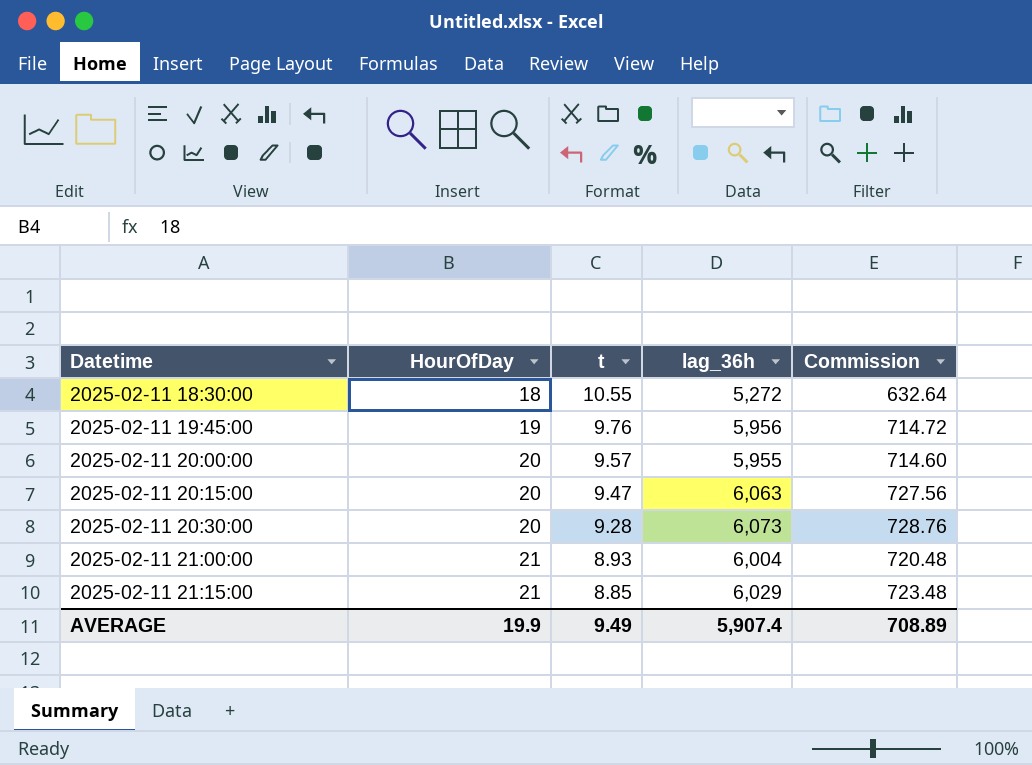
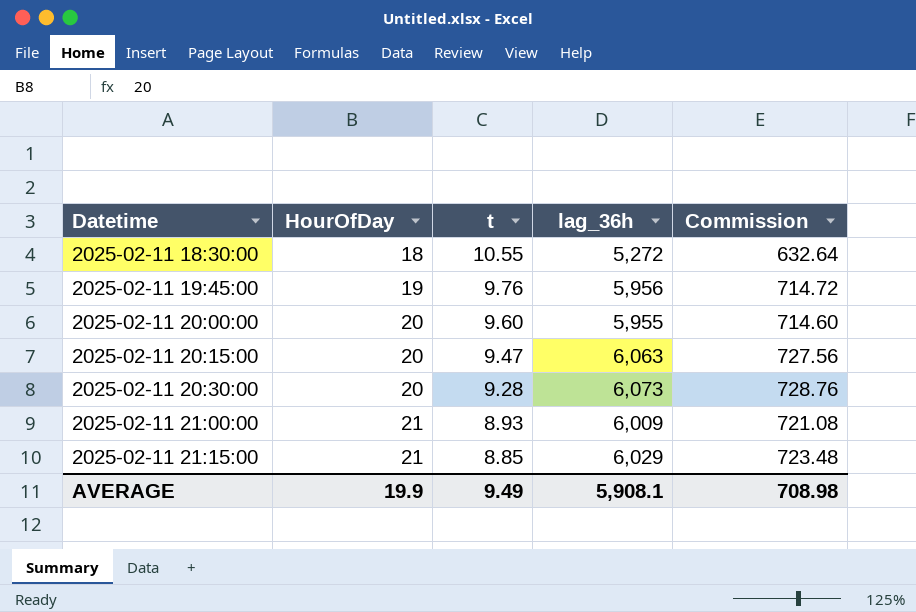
2025-02-11 20:00:00 | t: 9.57 -> 9.60
2025-02-11 21:00:00 | lag_36h: 6,004 -> 6,009
2025-02-11 21:00:00 | Commission: 720.48 -> 721.08
AVERAGE | lag_36h: 5,907.4 -> 5,908.1
AVERAGE | Commission: 708.89 -> 708.98

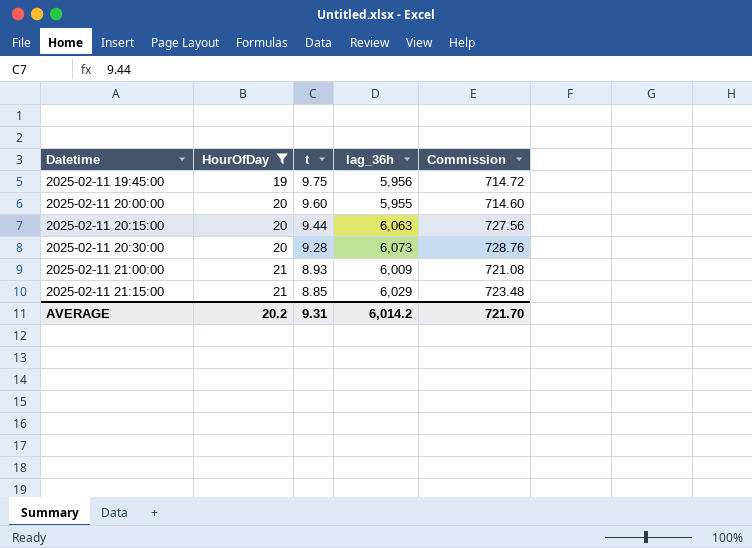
filter: none -> HourOfDay != 18
2025-02-11 19:45:00 | t: 9.76 -> 9.75
2025-02-11 20:15:00 | t: 9.47 -> 9.44
AVERAGE | HourOfDay: 19.9 -> 20.2
AVERAGE | t: 9.49 -> 9.31
AVERAGE | lag_36h: 5,908.1 -> 6,014.2
AVERAGE | Commission: 708.98 -> 721.70

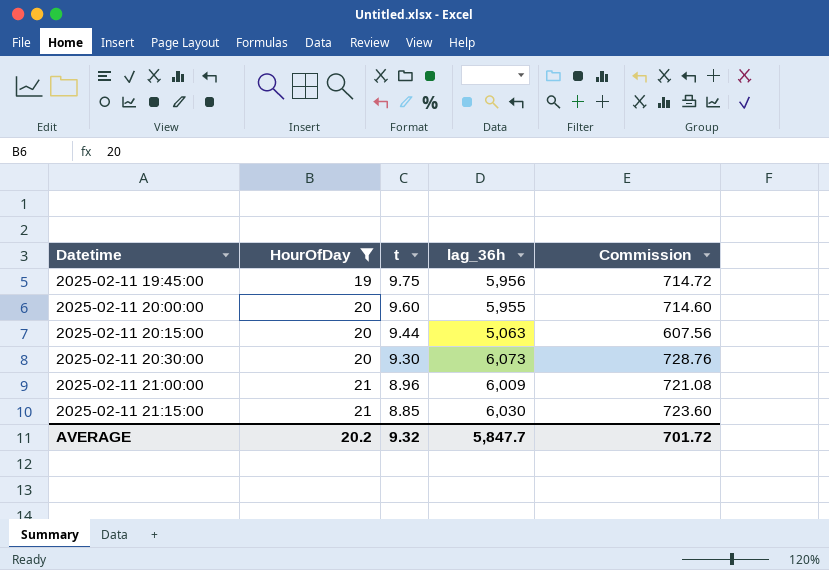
2025-02-11 20:15:00 | lag_36h: 6,063 -> 5,063
2025-02-11 20:15:00 | Commission: 727.56 -> 607.56
2025-02-11 20:30:00 | t: 9.28 -> 9.30
2025-02-11 21:00:00 | t: 8.93 -> 8.96
2025-02-11 21:15:00 | lag_36h: 6,029 -> 6,030
2025-02-11 21:15:00 | Commission: 723.48 -> 723.60
AVERAGE | t: 9.31 -> 9.32
AVERAGE | lag_36h: 6,014.2 -> 5,847.7
AVERAGE | Commission: 721.70 -> 701.72

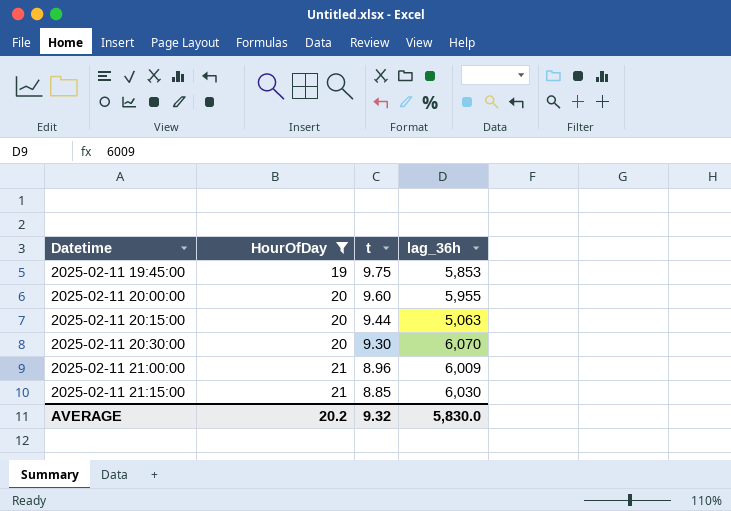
column Commission | formula: [lag_36h] * 0.12 -> none
2025-02-11 19:45:00 | lag_36h: 5,956 -> 5,853
2025-02-11 20:30:00 | lag_36h: 6,073 -> 6,070
AVERAGE | lag_36h: 5,847.7 -> 5,830.0

